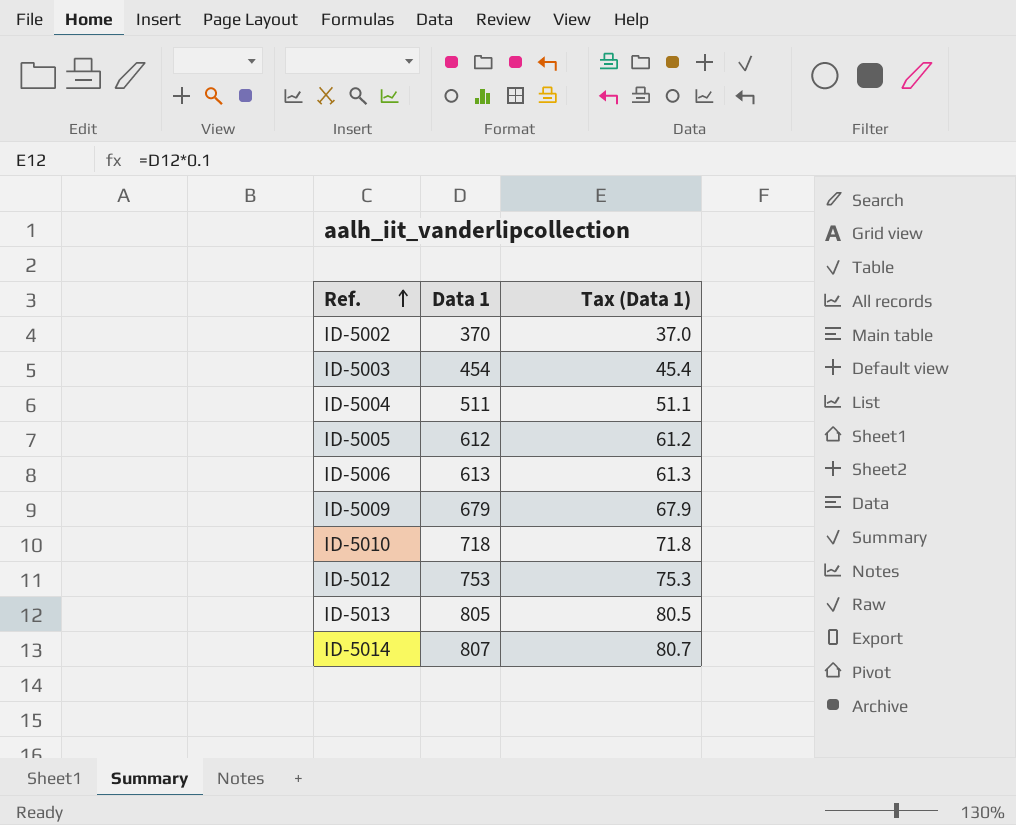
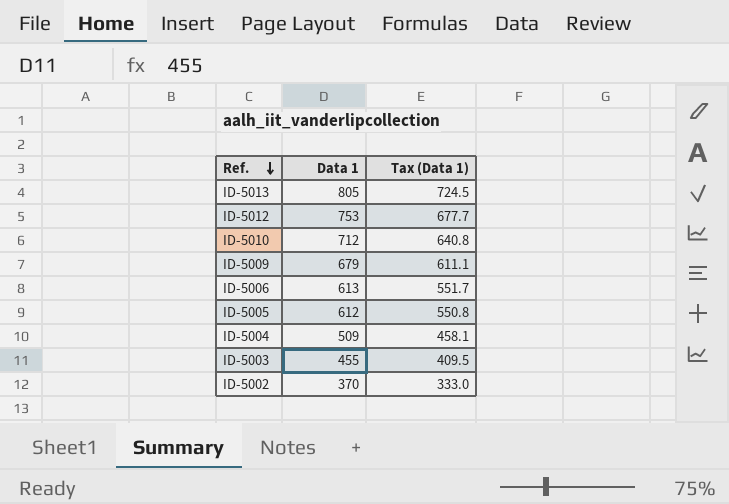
row order: Ref. ascending -> Ref. descending
column Tax (Data 1) | formula: [Data 1] * 0.1 -> [Data 1] * 0.9
row ID-5014: 807 | 80.7 -> none
ID-5010 | Data 1: 718 -> 712
ID-5004 | Data 1: 511 -> 509
ID-5003 | Data 1: 454 -> 455

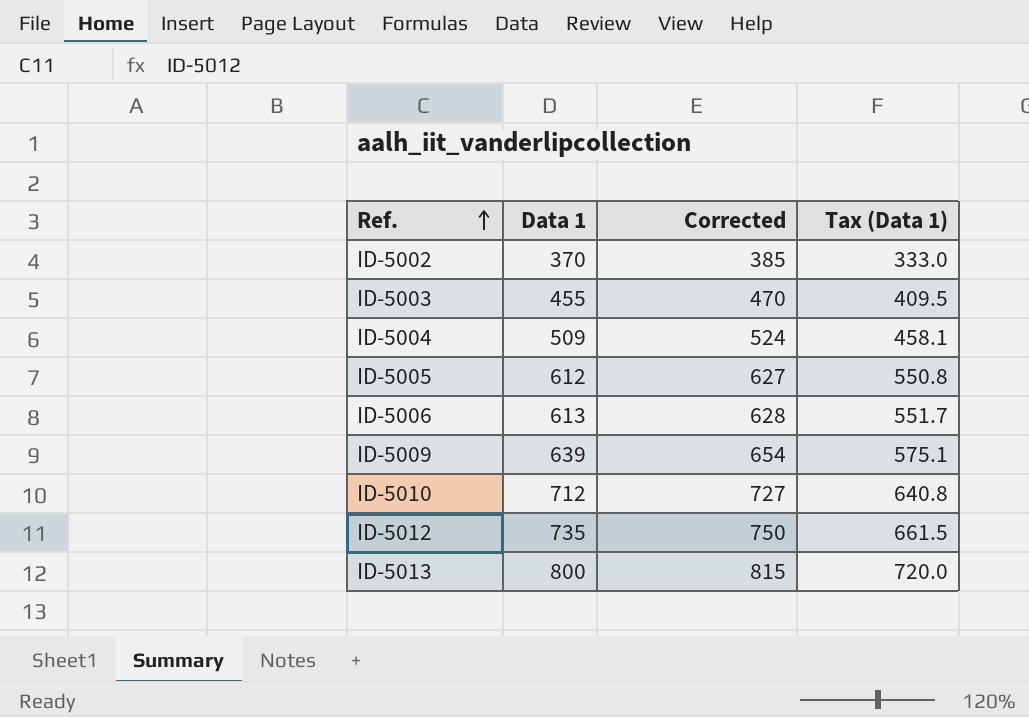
row order: Ref. descending -> Ref. ascending
column Corrected | formula: none -> [Data 1] + 15
ID-5009 | Data 1: 679 -> 639
ID-5009 | Tax (Data 1): 611.1 -> 575.1
ID-5012 | Data 1: 753 -> 735
ID-5012 | Tax (Data 1): 677.7 -> 661.5
ID-5013 | Data 1: 805 -> 800
ID-5013 | Tax (Data 1): 724.5 -> 720.0

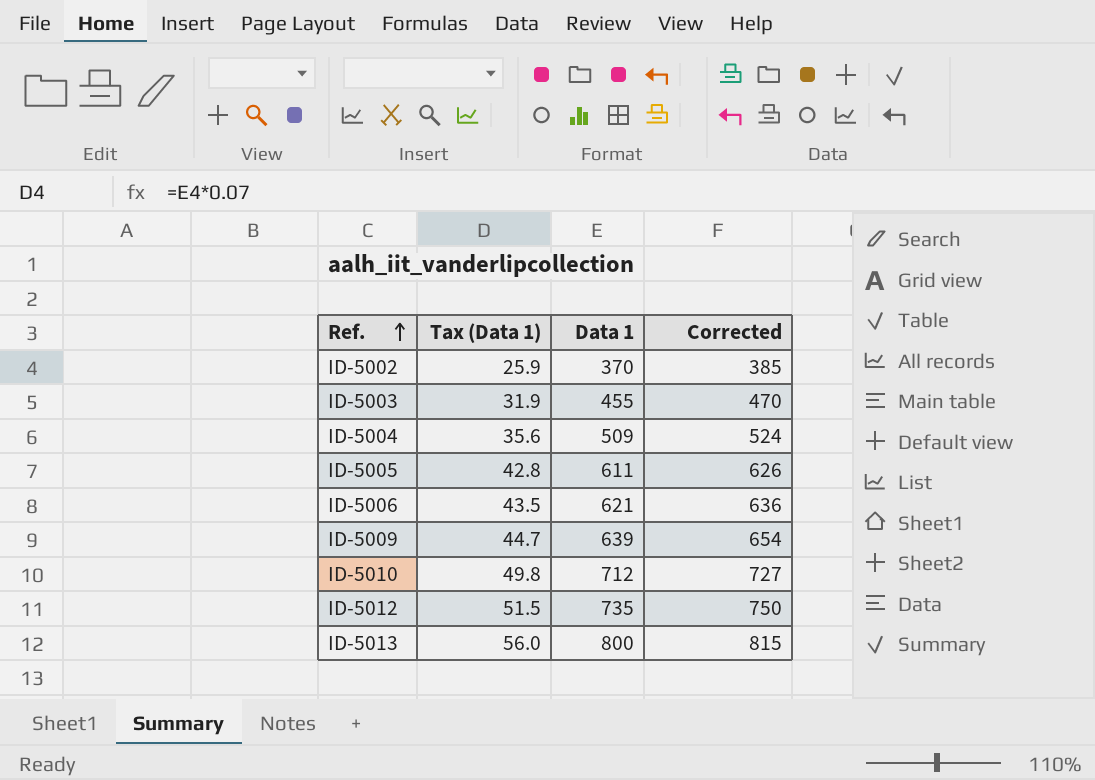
column Tax (Data 1) | formula: [Data 1] * 0.9 -> [Data 1] * 0.07
column Tax (Data 1) | position: 4 -> 2
ID-5005 | Data 1: 612 -> 611
ID-5005 | Corrected: 627 -> 626
ID-5006 | Data 1: 613 -> 621
ID-5006 | Corrected: 628 -> 636

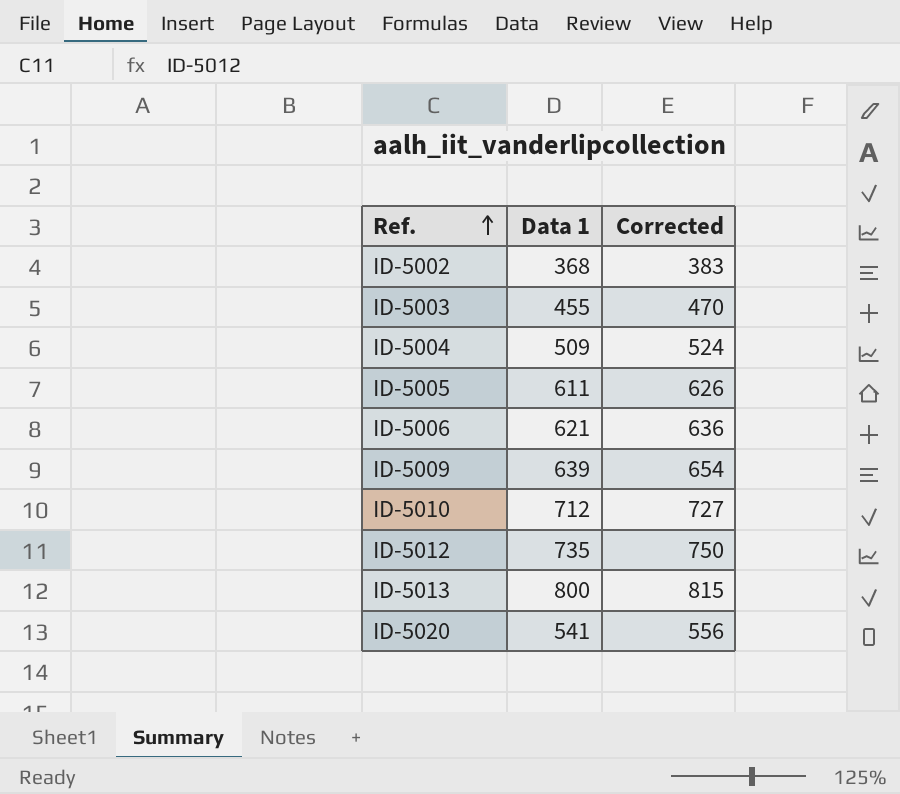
column Tax (Data 1) | formula: [Data 1] * 0.07 -> none
ID-5002 | Data 1: 370 -> 368
ID-5002 | Corrected: 385 -> 383
row ID-5020: none -> 541 | 556

